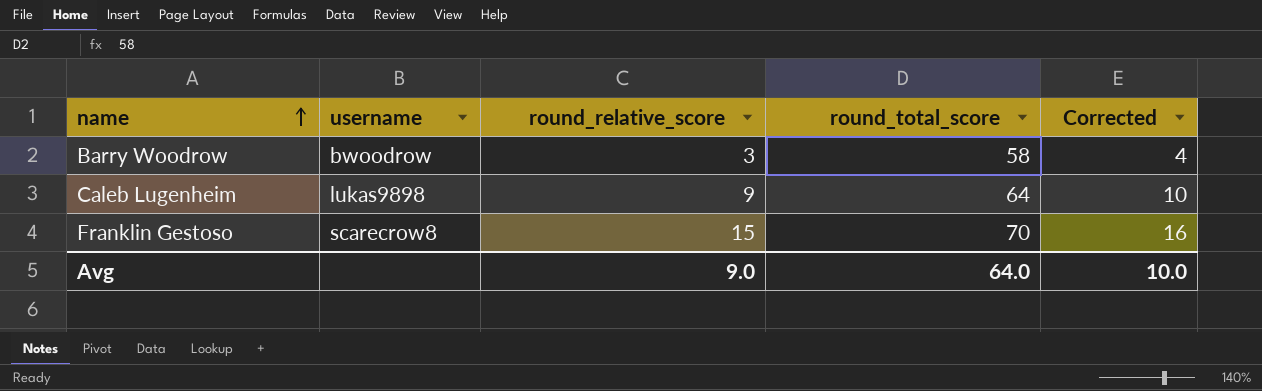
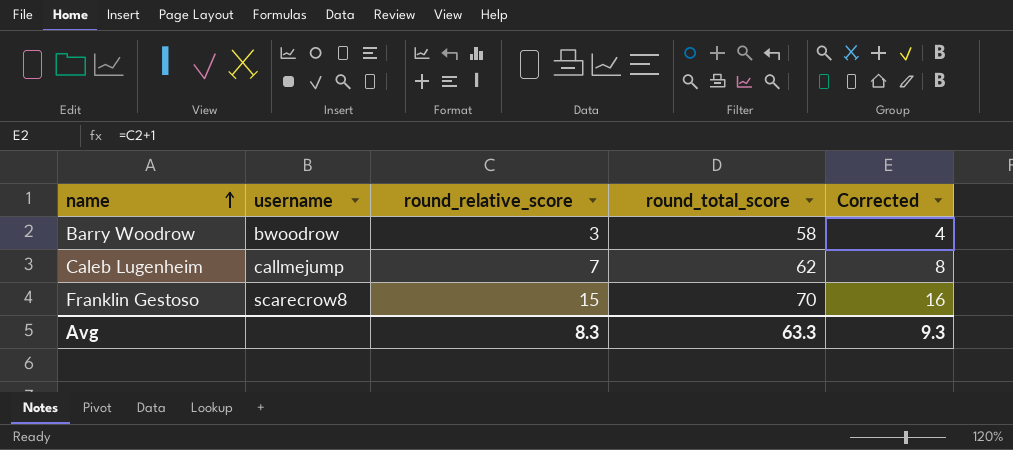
Caleb Lugenheim | username: lukas9898 -> callmejump
Caleb Lugenheim | round_relative_score: 9 -> 7
Caleb Lugenheim | round_total_score: 64 -> 62
Caleb Lugenheim | Corrected: 10 -> 8
Avg | round_relative_score: 9.0 -> 8.3
Avg | round_total_score: 64.0 -> 63.3
Avg | Corrected: 10.0 -> 9.3

